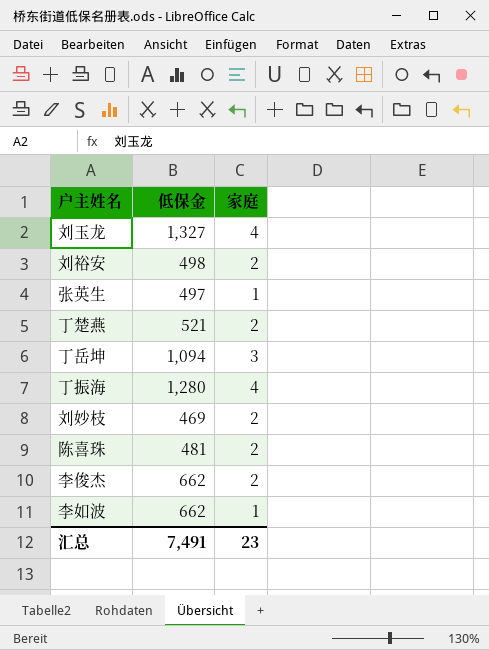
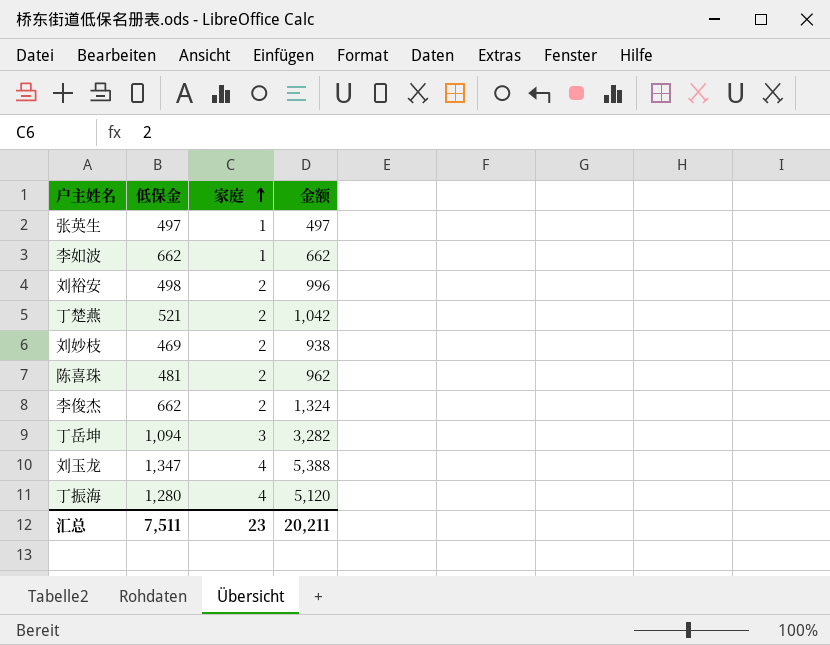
row order: none -> 家庭 ascending
column 金额 | formula: none -> [低保金] * [家庭]
刘玉龙 | 低保金: 1,327 -> 1,347
汇总 | 低保金: 7,491 -> 7,511

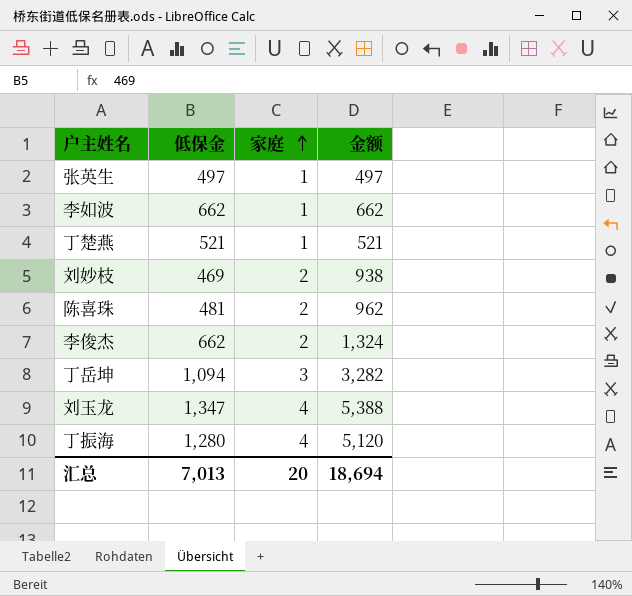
row 刘裕安: 498 | 2 | 996 -> none
丁楚燕 | 家庭: 2 -> 1
丁楚燕 | 金额: 1,042 -> 521
汇总 | 低保金: 7,511 -> 7,013
汇总 | 家庭: 23 -> 20
汇总 | 金额: 20,211 -> 18,694

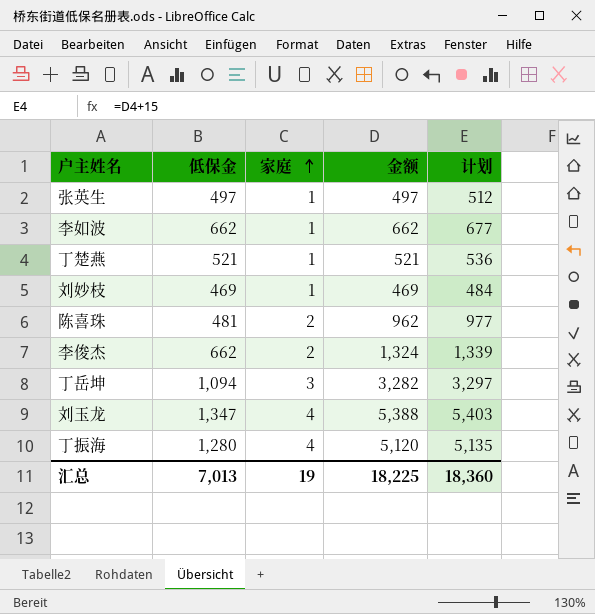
column 计划 | formula: none -> [金额] + 15
刘妙枝 | 家庭: 2 -> 1
刘妙枝 | 金额: 938 -> 469
汇总 | 家庭: 20 -> 19
汇总 | 金额: 18,694 -> 18,225

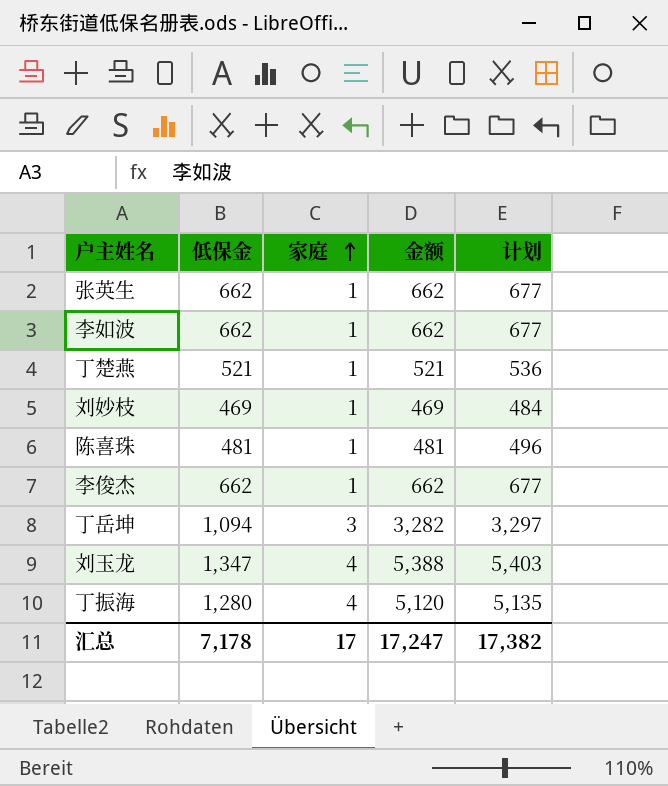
张英生 | 低保金: 497 -> 662
张英生 | 金额: 497 -> 662
张英生 | 计划: 512 -> 677
陈喜珠 | 家庭: 2 -> 1
陈喜珠 | 金额: 962 -> 481
陈喜珠 | 计划: 977 -> 496
李俊杰 | 家庭: 2 -> 1
李俊杰 | 金额: 1,324 -> 662
李俊杰 | 计划: 1,339 -> 677
汇总 | 低保金: 7,013 -> 7,178
汇总 | 家庭: 19 -> 17
汇总 | 金额: 18,225 -> 17,247
汇总 | 计划: 18,360 -> 17,382

